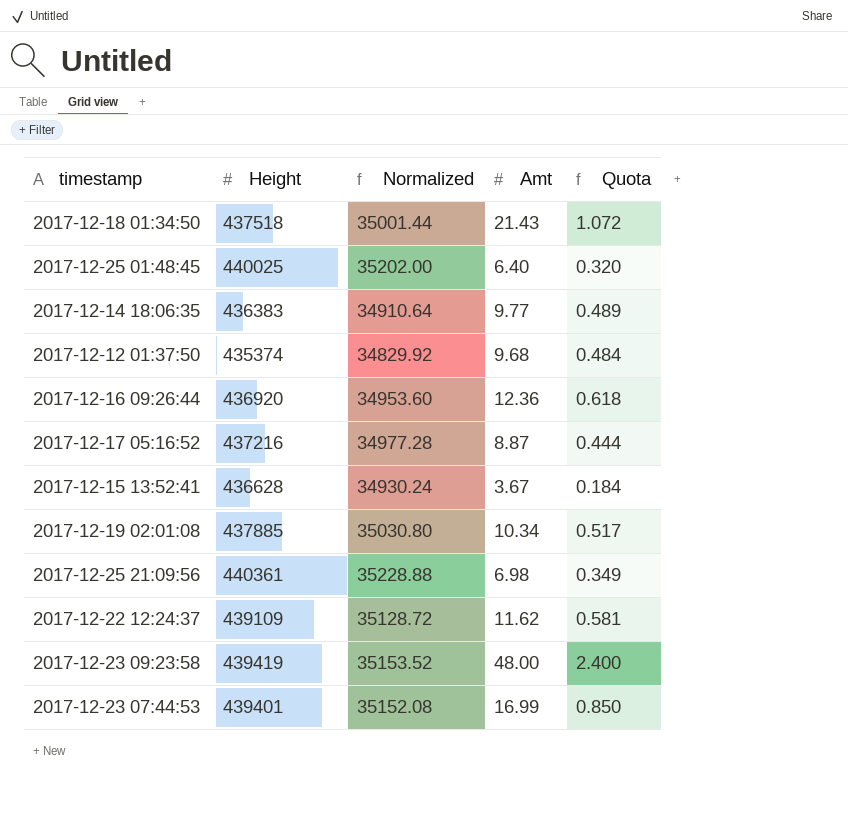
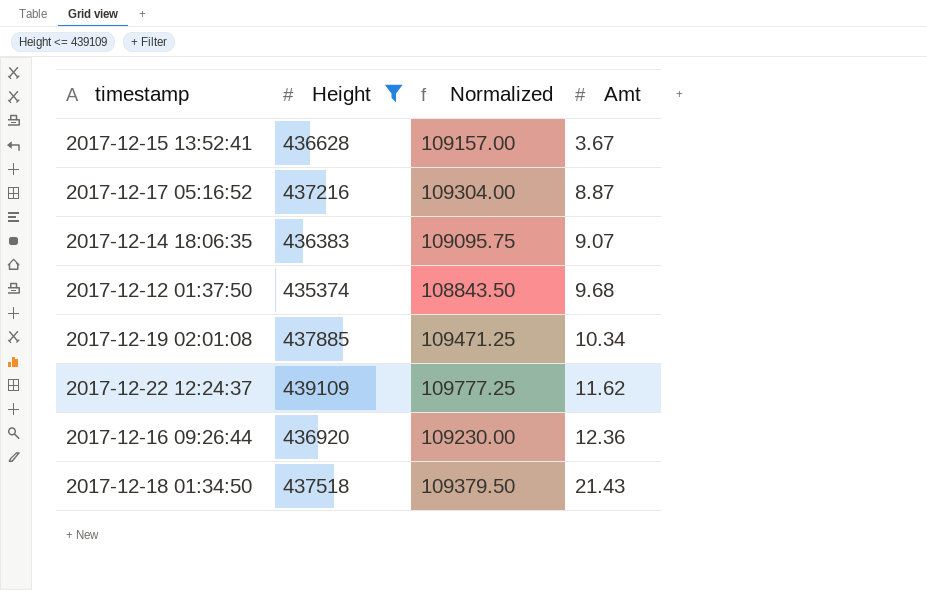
filter: none -> Height <= 439109
row order: none -> Amt ascending
column Quota | formula: [Amt] * 0.05 -> none
column Normalized | formula: [Height] * 0.08 -> [Height] * 0.25
2017-12-14 18:06:35 | Amt: 9.77 -> 9.07

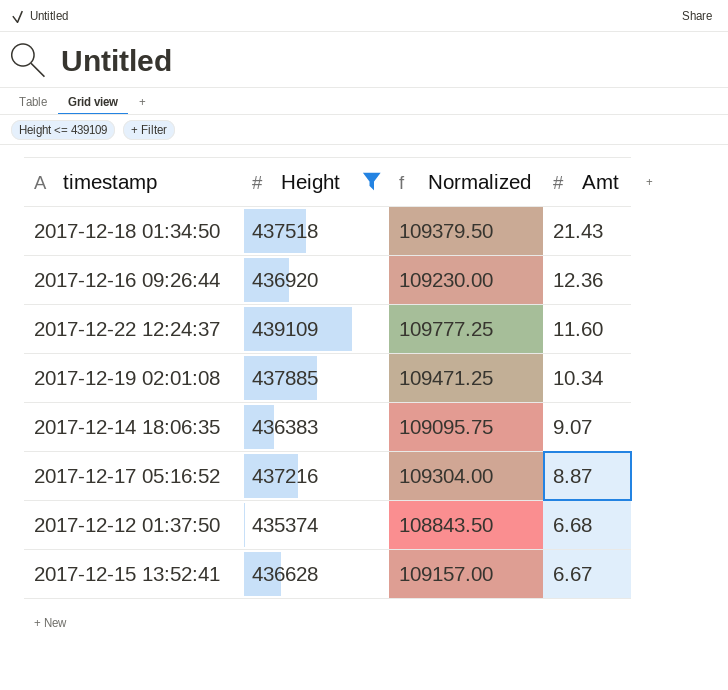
row order: Amt ascending -> Amt descending
2017-12-22 12:24:37 | Amt: 11.62 -> 11.60
2017-12-12 01:37:50 | Amt: 9.68 -> 6.68
2017-12-15 13:52:41 | Amt: 3.67 -> 6.67

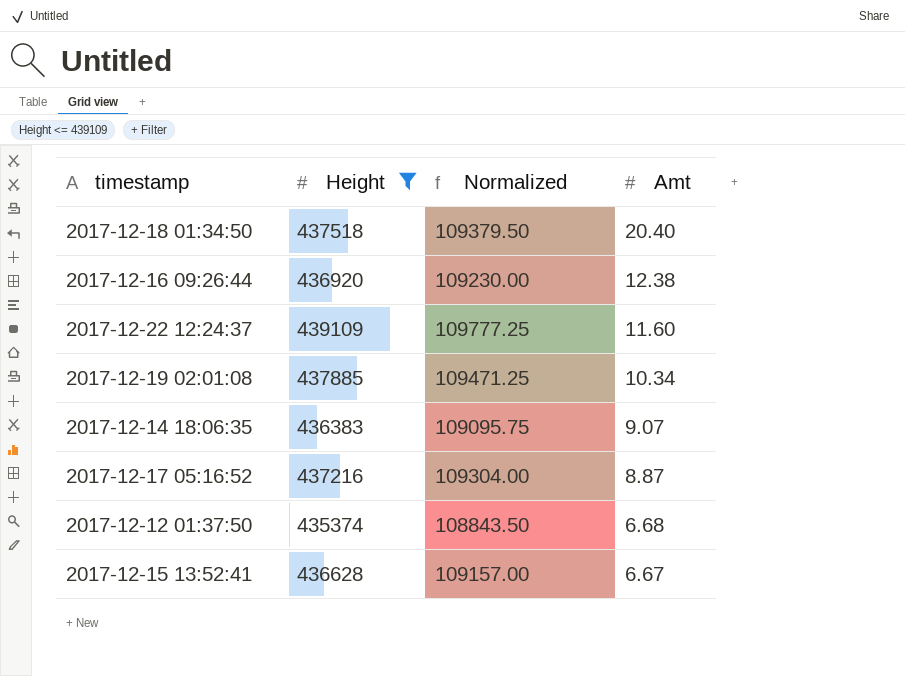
2017-12-18 01:34:50 | Amt: 21.43 -> 20.40
2017-12-16 09:26:44 | Amt: 12.36 -> 12.38

